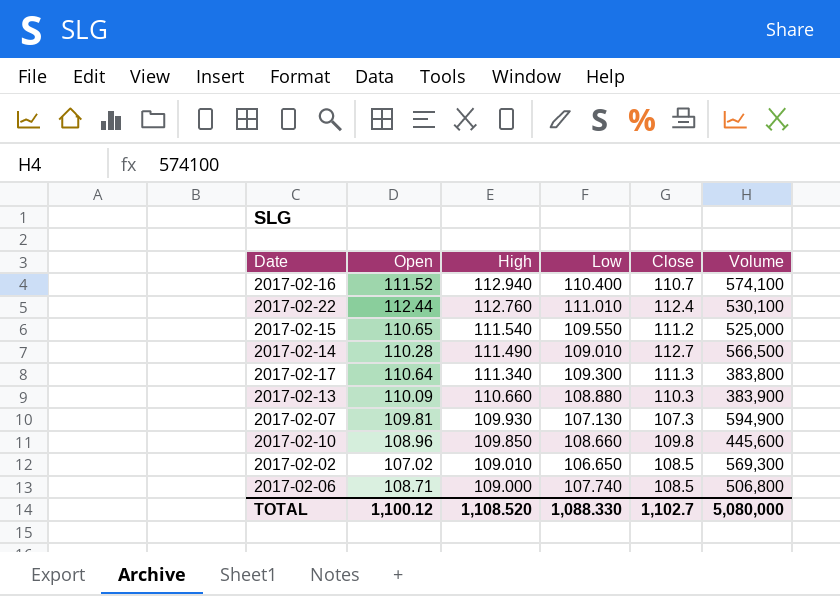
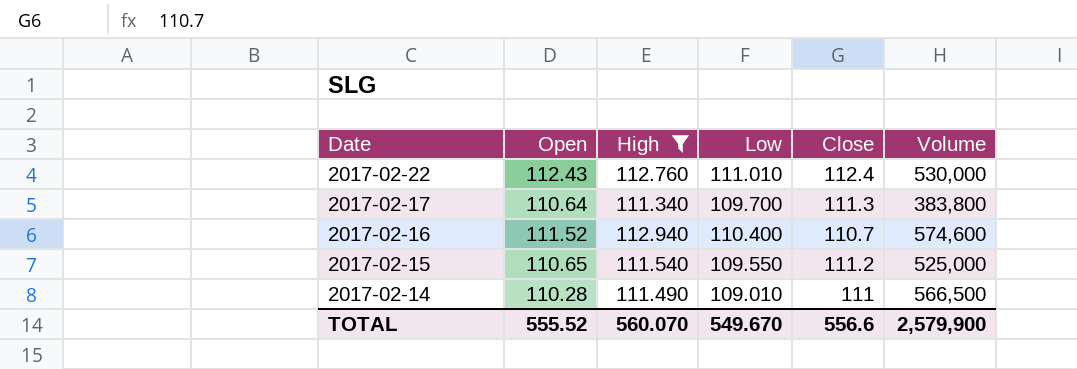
filter: none -> High >= 111.340
row order: High descending -> Date descending
2017-02-22 | Open: 112.44 -> 112.43
2017-02-22 | Volume: 530,100 -> 530,000
2017-02-17 | Low: 109.300 -> 109.700
2017-02-16 | Volume: 574,100 -> 574,600
2017-02-14 | Close: 112.7 -> 111
TOTAL | Open: 1,100.12 -> 555.52
TOTAL | High: 1,108.520 -> 560.070
TOTAL | Low: 1,088.330 -> 549.670
TOTAL | Close: 1,102.7 -> 556.6
TOTAL | Volume: 5,080,000 -> 2,579,900

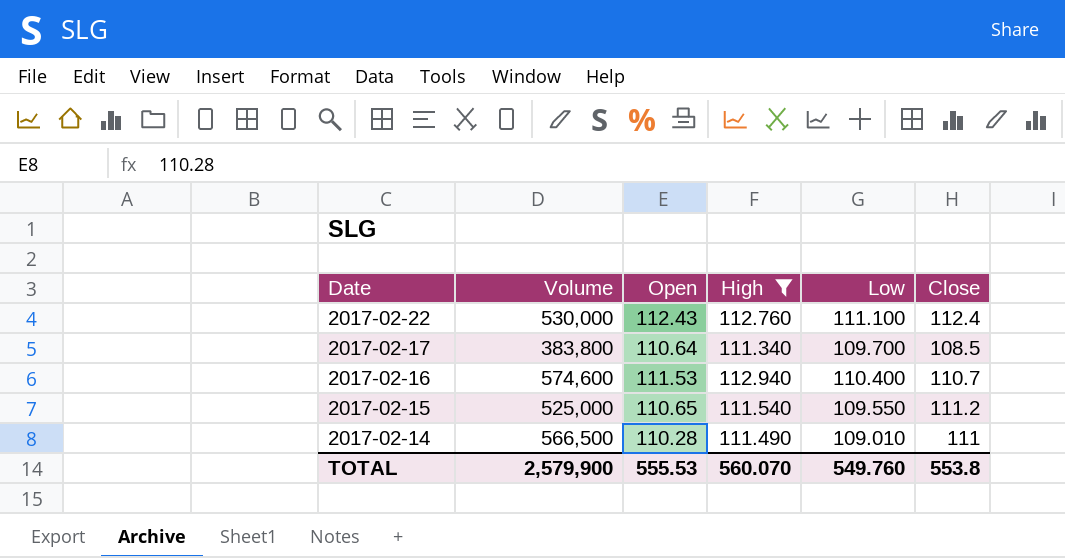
column Volume | position: 6 -> 2
2017-02-22 | Low: 111.010 -> 111.100
2017-02-17 | Close: 111.3 -> 108.5
2017-02-16 | Open: 111.52 -> 111.53
TOTAL | Open: 555.52 -> 555.53
TOTAL | Low: 549.670 -> 549.760
TOTAL | Close: 556.6 -> 553.8

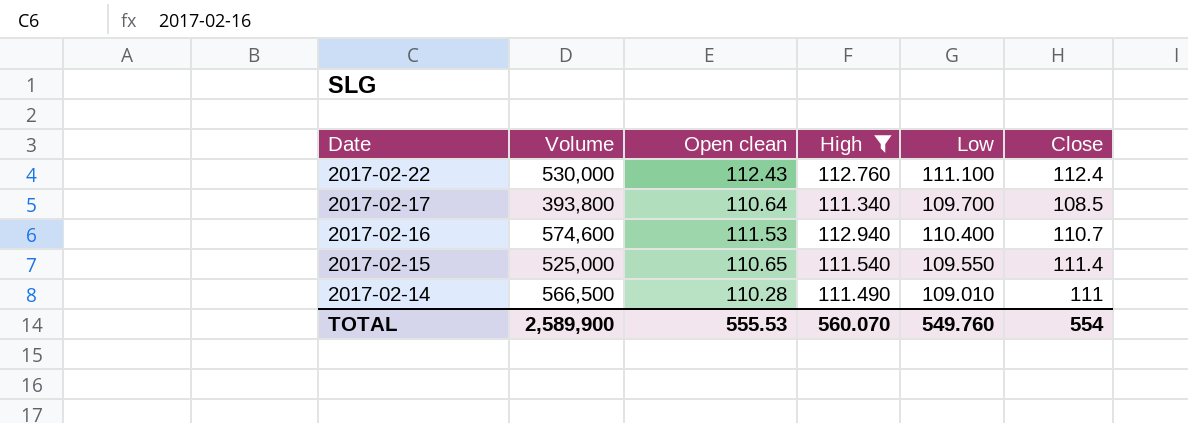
column name: Open -> Open clean
2017-02-17 | Volume: 383,800 -> 393,800
2017-02-15 | Close: 111.2 -> 111.4
TOTAL | Volume: 2,579,900 -> 2,589,900
TOTAL | Close: 553.8 -> 554

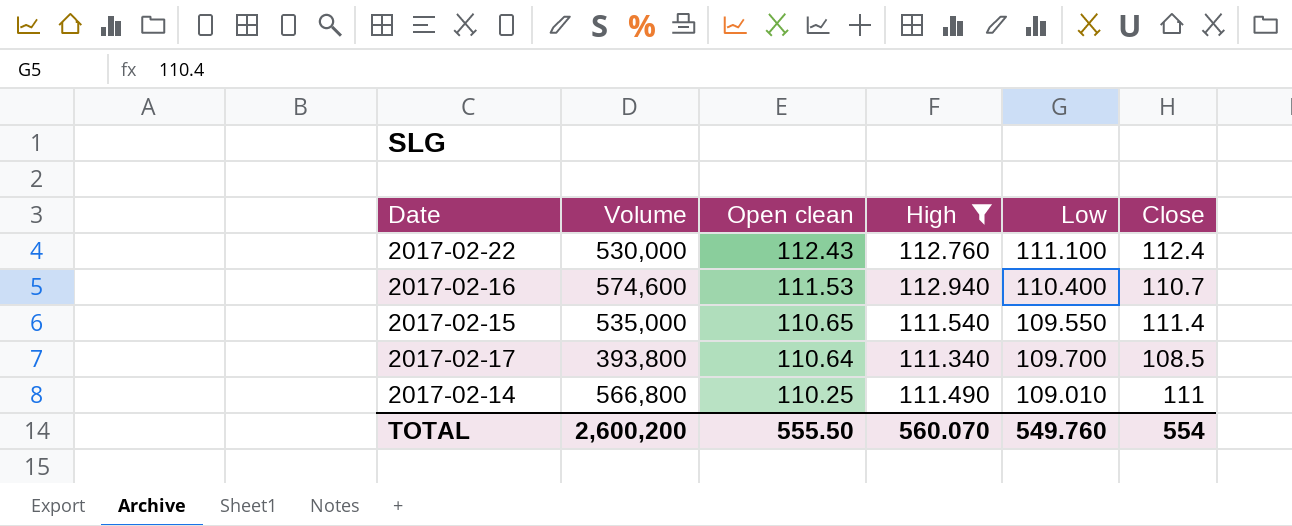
row order: Date descending -> Open clean descending
2017-02-15 | Volume: 525,000 -> 535,000
2017-02-14 | Volume: 566,500 -> 566,800
2017-02-14 | Open clean: 110.28 -> 110.25
TOTAL | Volume: 2,589,900 -> 2,600,200
TOTAL | Open clean: 555.53 -> 555.50

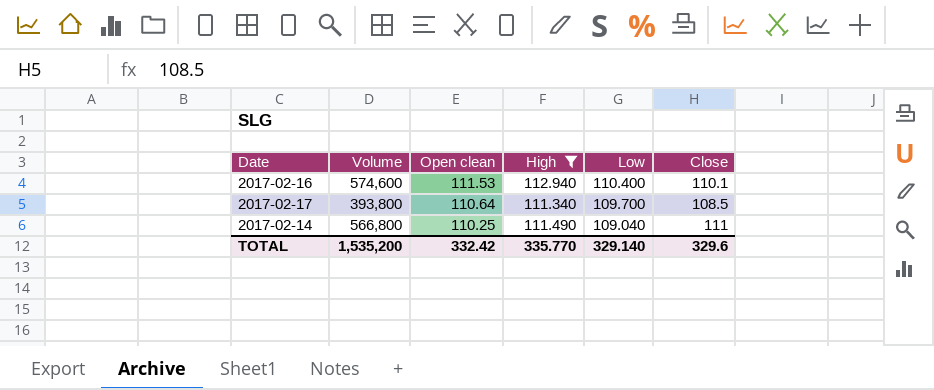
row 2017-02-22: 530,000 | 112.43 | 112.760 | 111.100 | 112.4 -> none
row 2017-02-15: 535,000 | 110.65 | 111.540 | 109.550 | 111.4 -> none
2017-02-16 | Close: 110.7 -> 110.1
2017-02-14 | Low: 109.010 -> 109.040
TOTAL | Volume: 2,600,200 -> 1,535,200
TOTAL | Open clean: 555.50 -> 332.42
TOTAL | High: 560.070 -> 335.770
TOTAL | Low: 549.760 -> 329.140
TOTAL | Close: 554 -> 329.6

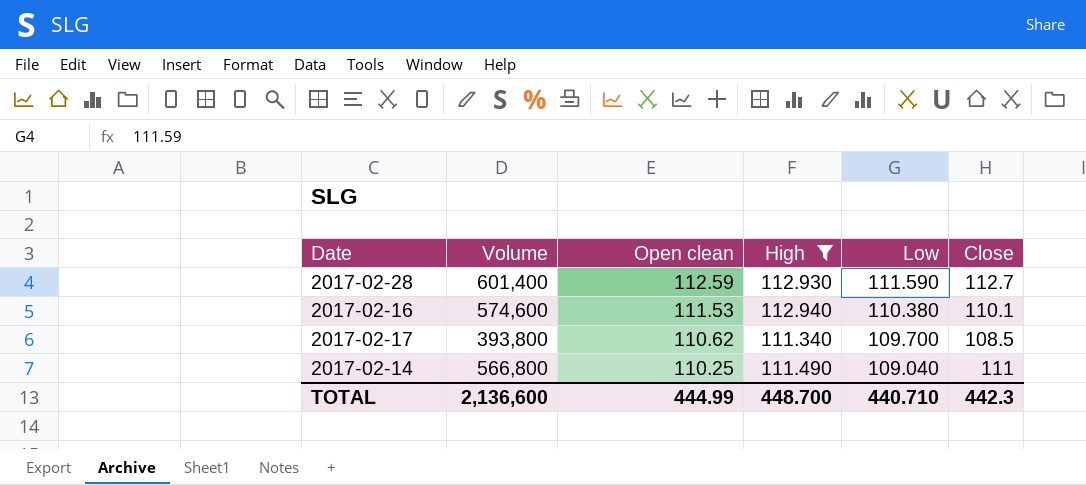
row 2017-02-28: none -> 601,400 | 112.59 | 112.930 | 111.590 | 112.7
2017-02-16 | Low: 110.400 -> 110.380
2017-02-17 | Open clean: 110.64 -> 110.62
TOTAL | Volume: 1,535,200 -> 2,136,600
TOTAL | Open clean: 332.42 -> 444.99
TOTAL | High: 335.770 -> 448.700
TOTAL | Low: 329.140 -> 440.710
TOTAL | Close: 329.6 -> 442.3

